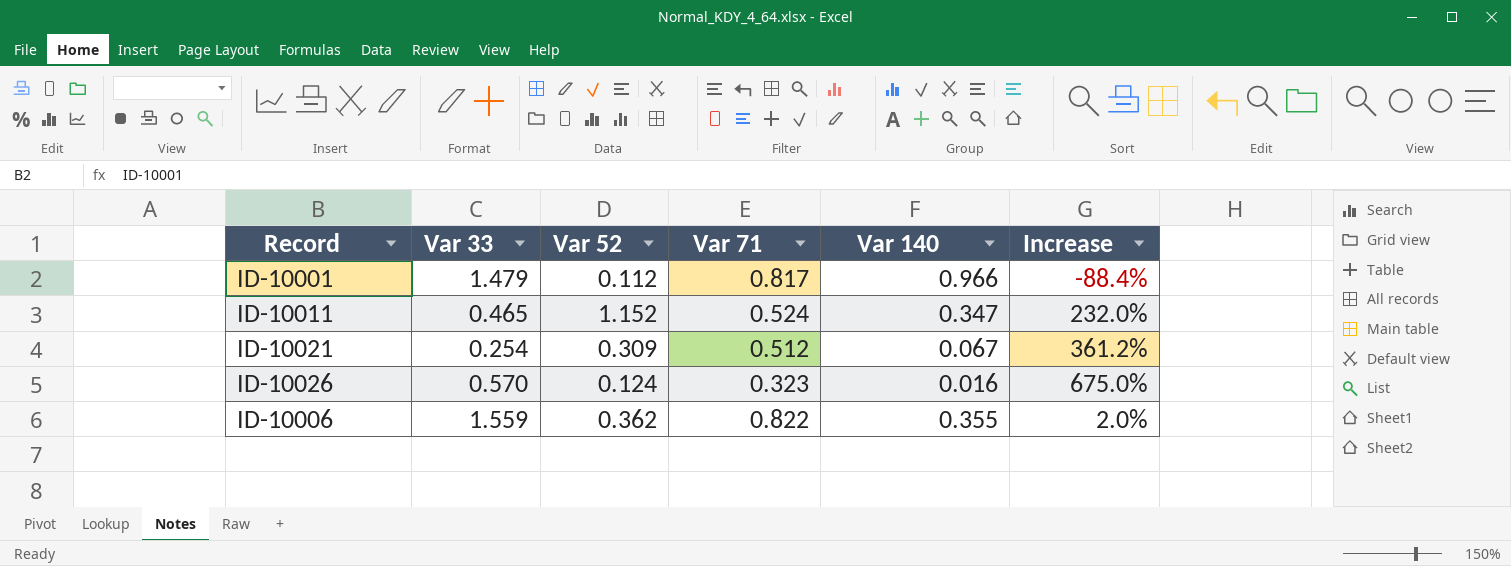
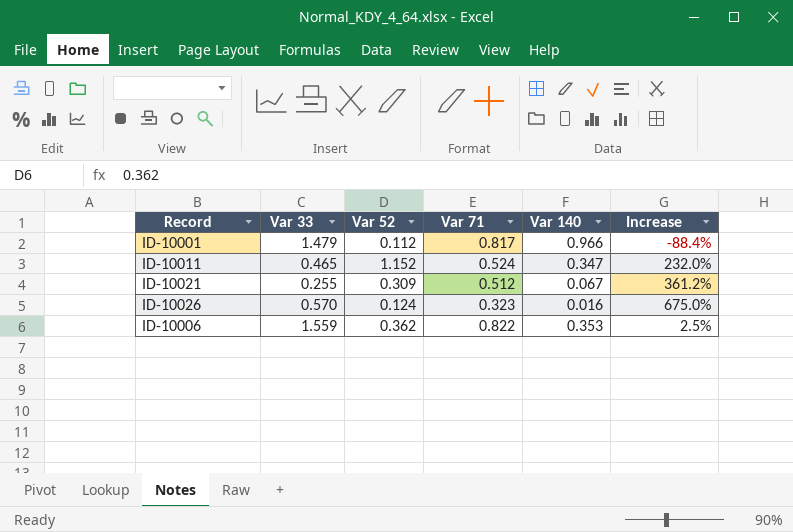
ID-10021 | Var 33: 0.254 -> 0.255
ID-10006 | Var 140: 0.355 -> 0.353
ID-10006 | Increase: 2.0% -> 2.5%

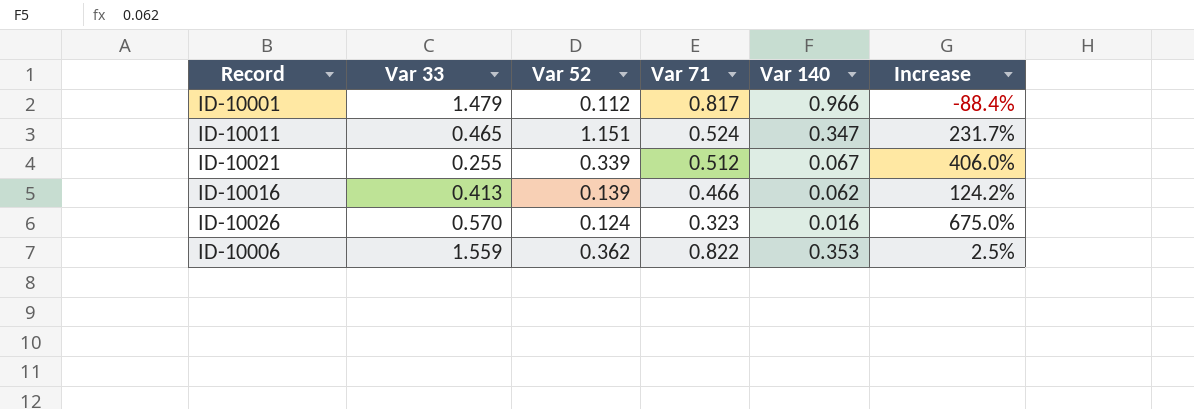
ID-10011 | Var 52: 1.152 -> 1.151
ID-10011 | Increase: 232.0% -> 231.7%
ID-10021 | Var 52: 0.309 -> 0.339
ID-10021 | Increase: 361.2% -> 406.0%
row ID-10016: none -> 0.413 | 0.139 | 0.466 | 0.062 | 124.2%

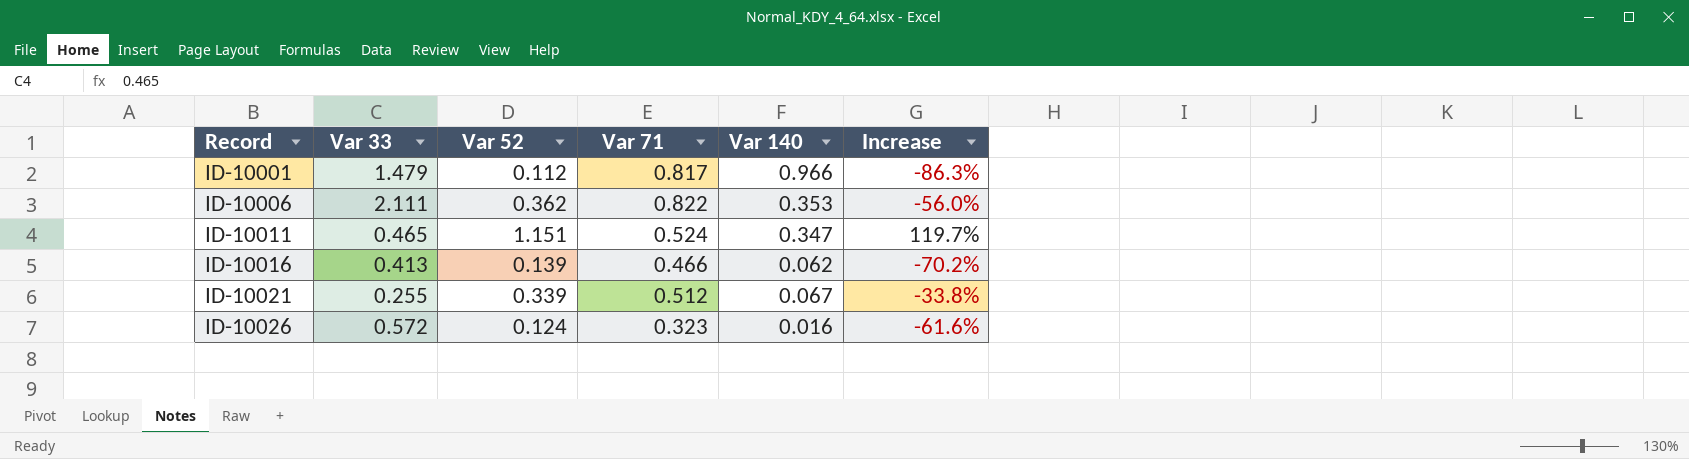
row order: none -> Record ascending
column Increase | formula: ([Var 52] - [Var 140]) / [Var 140] -> ([Var 52] - [Var 71]) / [Var 71]
ID-10006 | Var 33: 1.559 -> 2.111
ID-10026 | Var 33: 0.570 -> 0.572

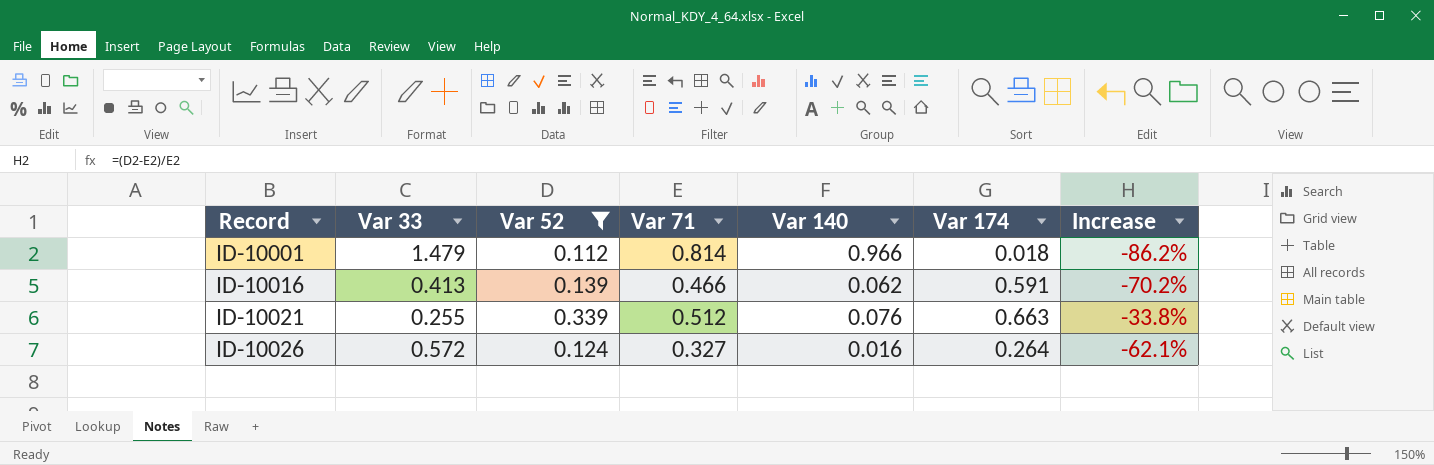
filter: none -> Var 52 <= 0.339
column Var 174 | position: none -> 6
ID-10001 | Var 71: 0.817 -> 0.814
ID-10001 | Increase: -86.3% -> -86.2%
ID-10021 | Var 140: 0.067 -> 0.076
ID-10026 | Var 71: 0.323 -> 0.327
ID-10026 | Increase: -61.6% -> -62.1%

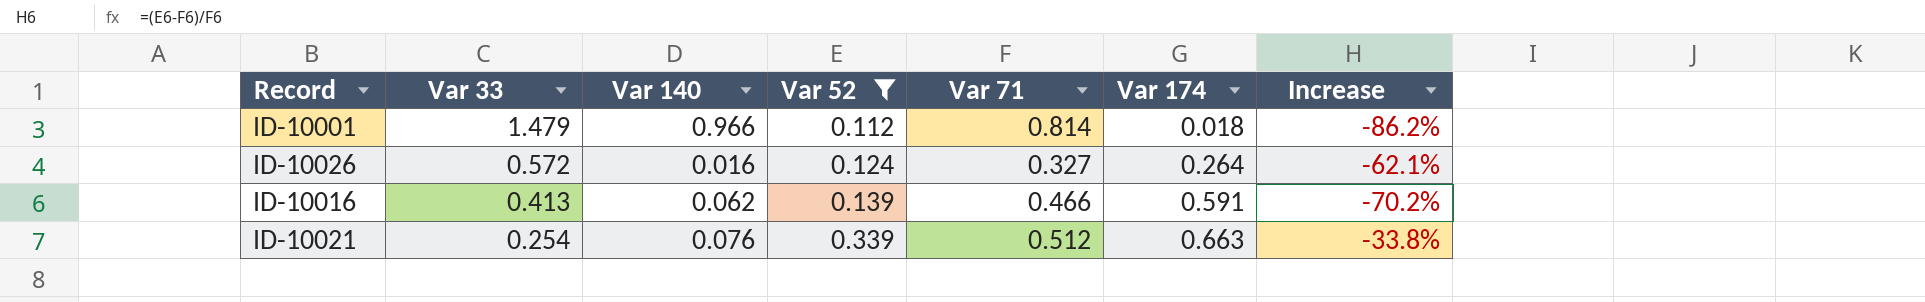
row order: Record ascending -> Var 33 descending
column Var 140 | position: 5 -> 3
ID-10021 | Var 33: 0.255 -> 0.254

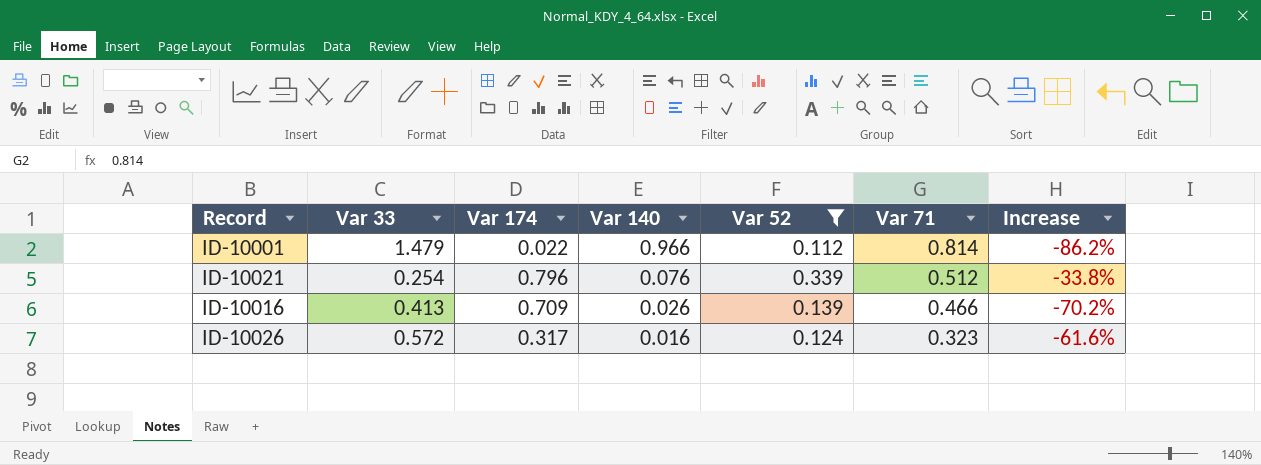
row order: Var 33 descending -> Var 140 descending
column Var 174 | position: 6 -> 3
ID-10001 | Var 174: 0.018 -> 0.022
ID-10021 | Var 174: 0.663 -> 0.796
ID-10016 | Var 174: 0.591 -> 0.709
ID-10016 | Var 140: 0.062 -> 0.026
ID-10026 | Var 174: 0.264 -> 0.317
ID-10026 | Var 71: 0.327 -> 0.323
ID-10026 | Increase: -62.1% -> -61.6%

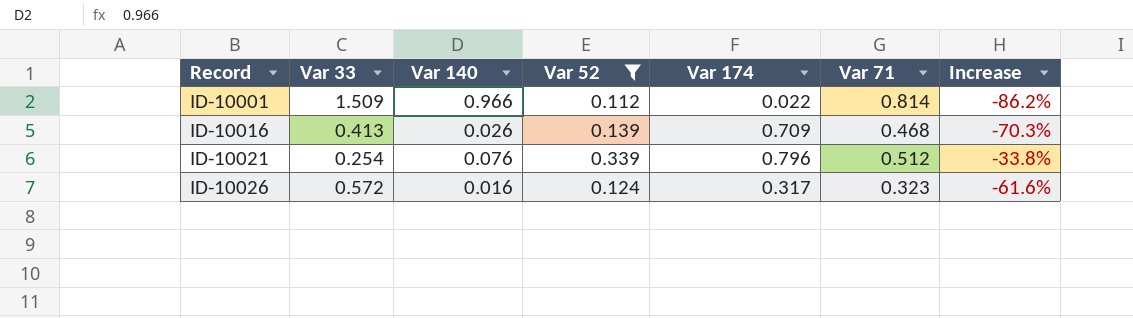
row order: Var 140 descending -> Record ascending
column Var 174 | position: 3 -> 5
ID-10001 | Var 33: 1.479 -> 1.509
ID-10016 | Var 71: 0.466 -> 0.468
ID-10016 | Increase: -70.2% -> -70.3%

